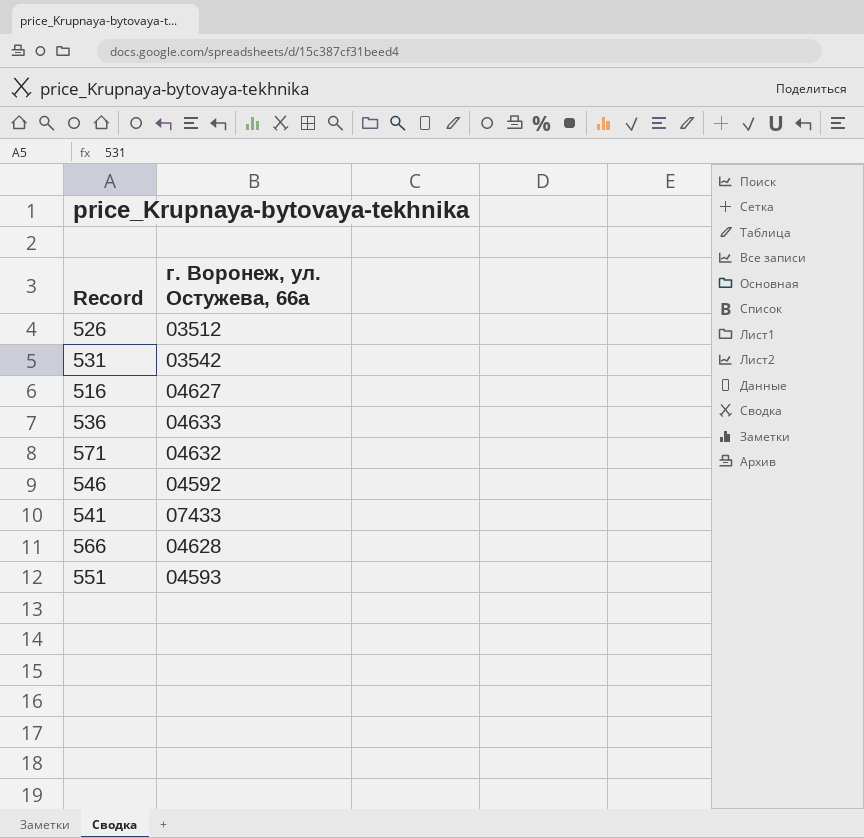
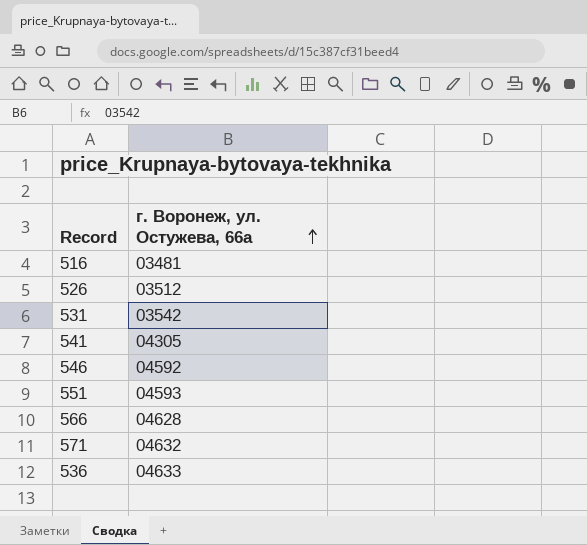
row order: none -> г. Воронеж, ул. Остужева, 66а ascending
516 | г. Воронеж, ул. Остужева, 66а: 04627 -> 03481
541 | г. Воронеж, ул. Остужева, 66а: 07433 -> 04305

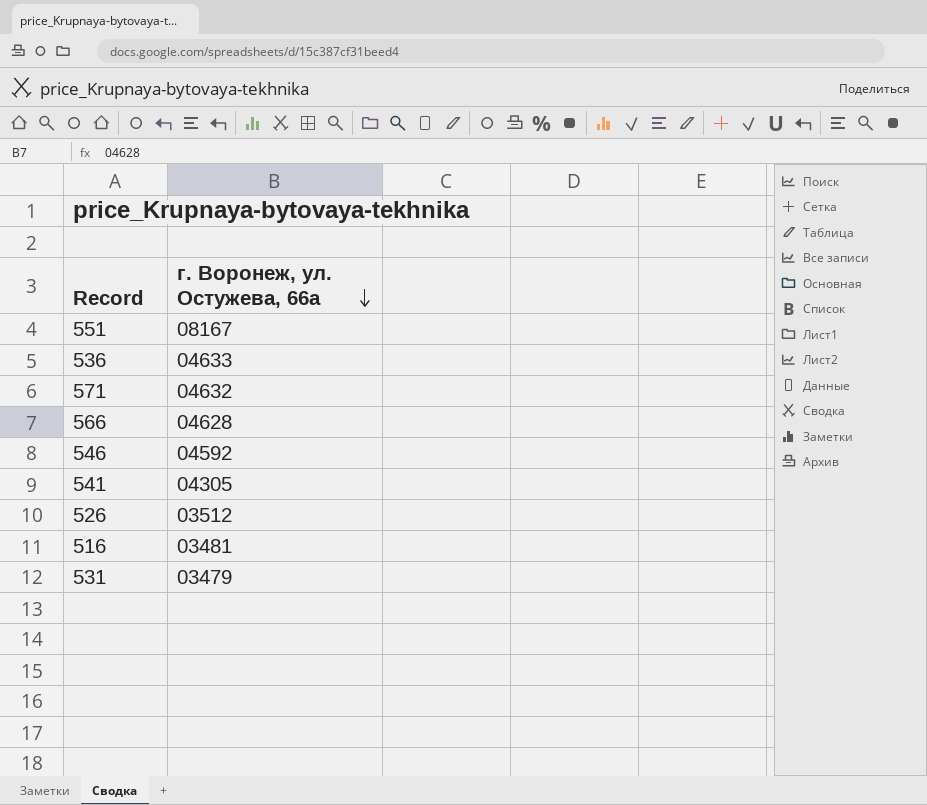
row order: г. Воронеж, ул. Остужева, 66а ascending -> г. Воронеж, ул. Остужева, 66а descending
551 | г. Воронеж, ул. Остужева, 66а: 04593 -> 08167
531 | г. Воронеж, ул. Остужева, 66а: 03542 -> 03479

